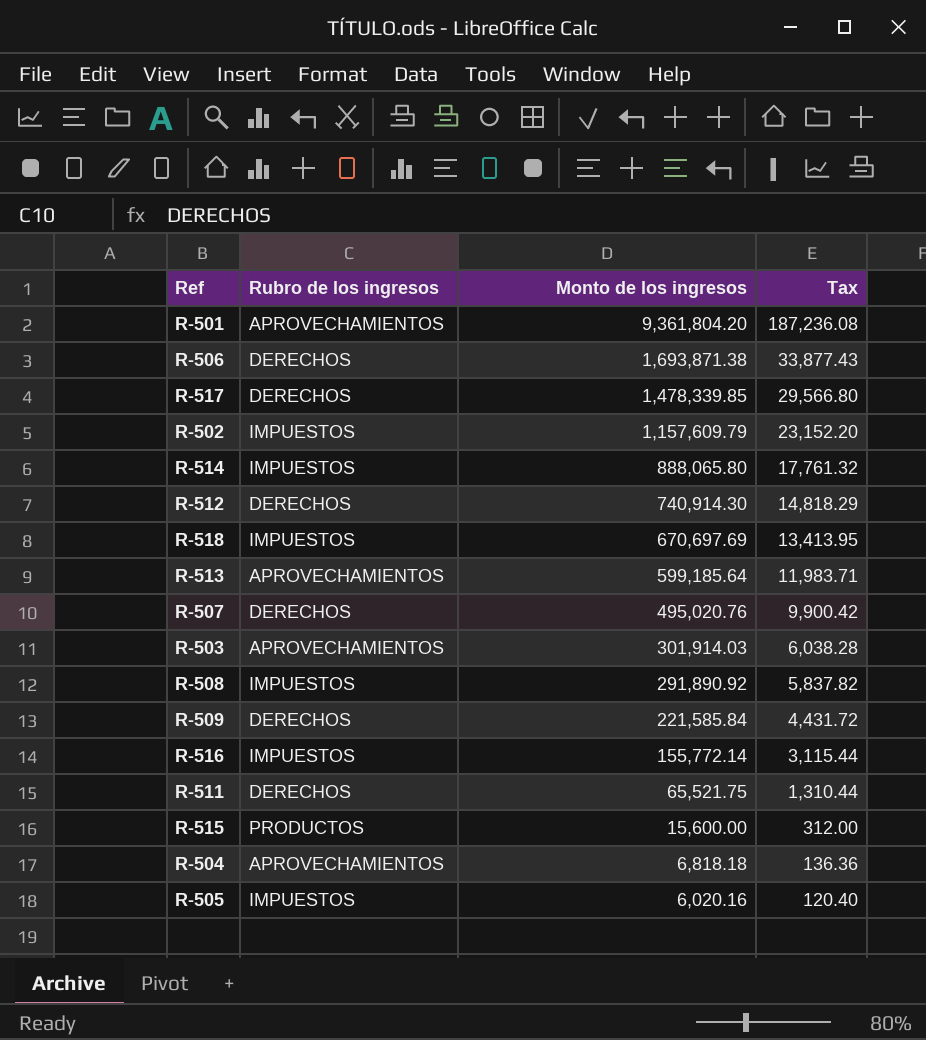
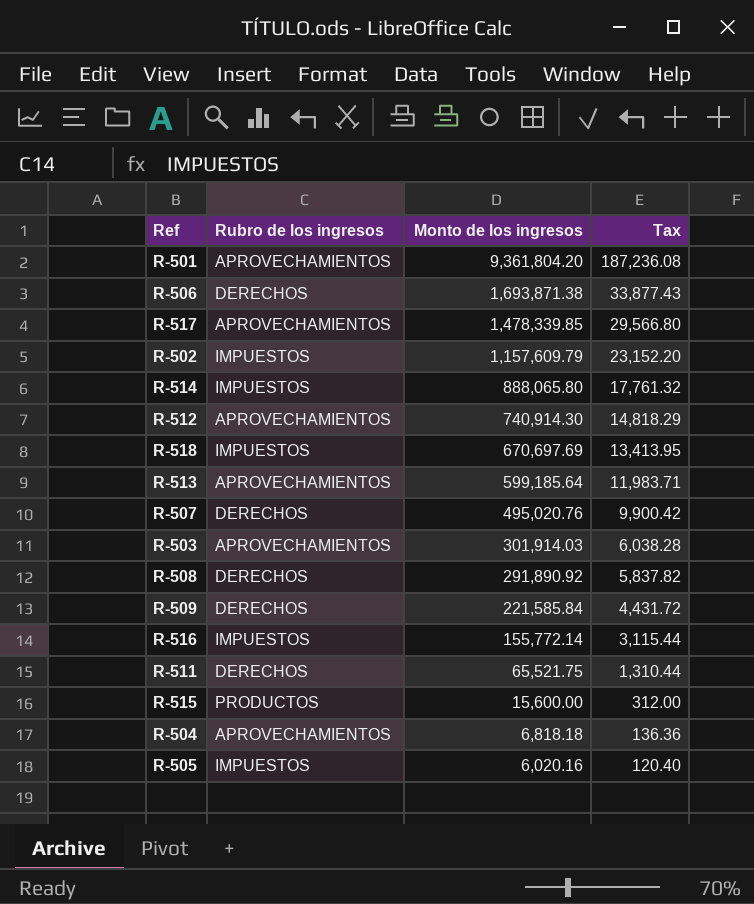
R-517 | Rubro de los ingresos: DERECHOS -> APROVECHAMIENTOS
R-512 | Rubro de los ingresos: DERECHOS -> APROVECHAMIENTOS
R-508 | Rubro de los ingresos: IMPUESTOS -> DERECHOS

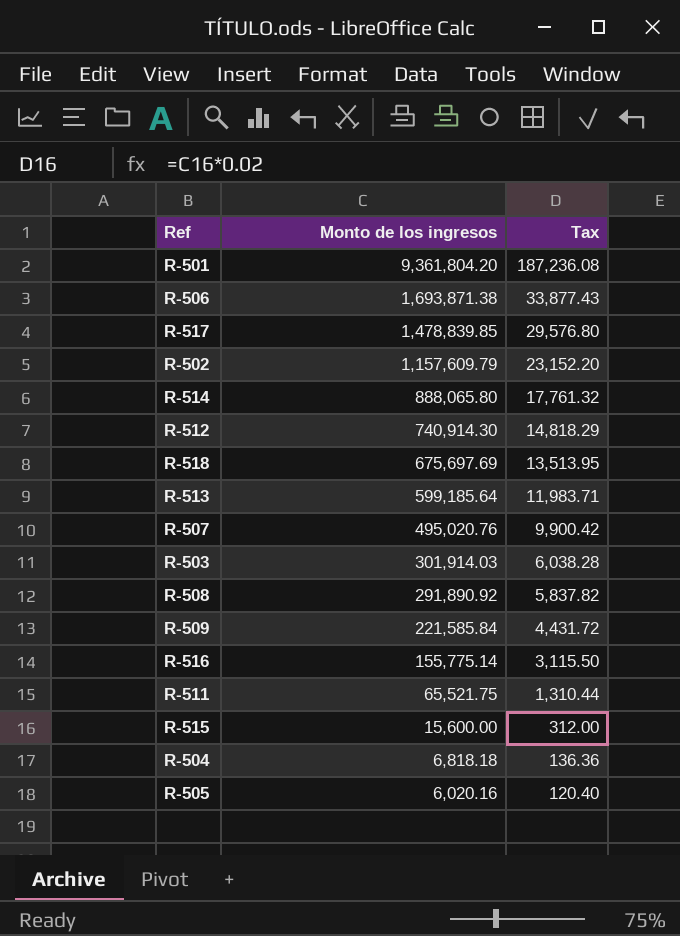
column Rubro de los ingresos | position: 2 -> none
R-517 | Monto de los ingresos: 1,478,339.85 -> 1,478,839.85
R-517 | Tax: 29,566.80 -> 29,576.80
R-518 | Monto de los ingresos: 670,697.69 -> 675,697.69
R-518 | Tax: 13,413.95 -> 13,513.95
R-516 | Monto de los ingresos: 155,772.14 -> 155,775.14
R-516 | Tax: 3,115.44 -> 3,115.50

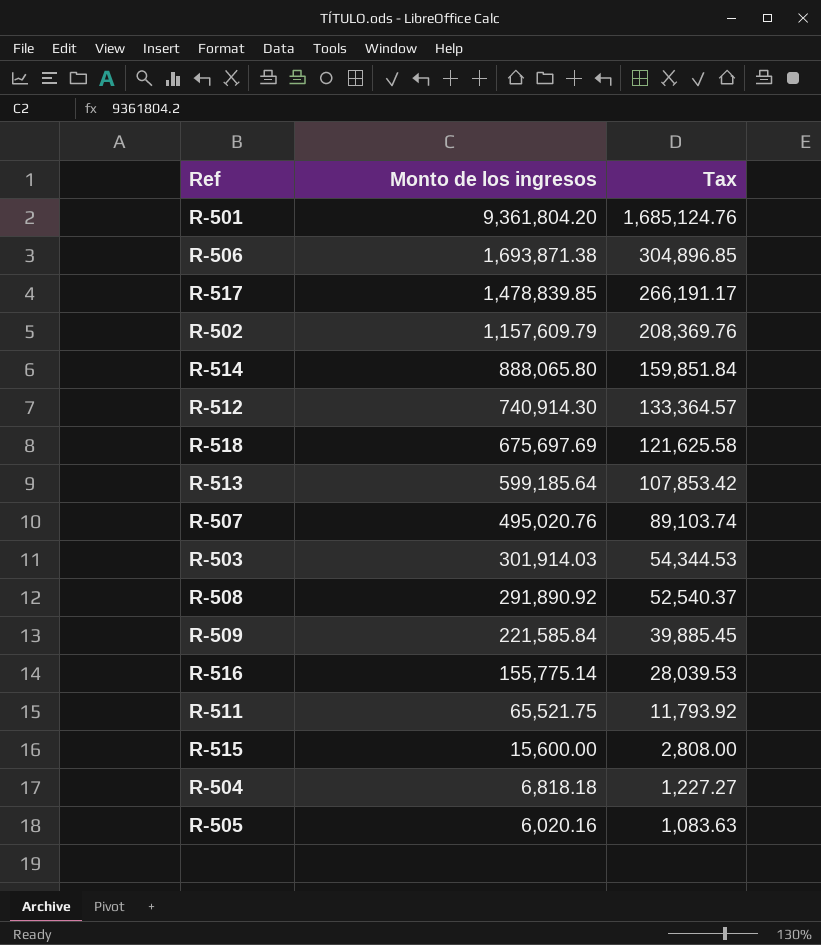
column Tax | formula: [Monto de los ingresos] * 0.02 -> [Monto de los ingresos] * 0.18

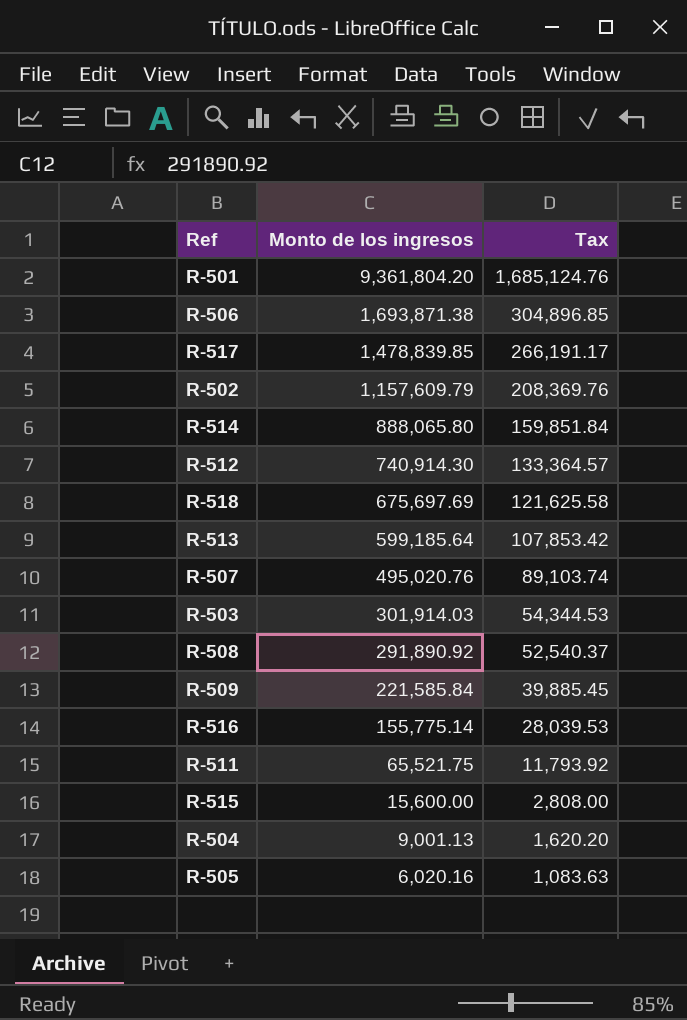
R-504 | Monto de los ingresos: 6,818.18 -> 9,001.13
R-504 | Tax: 1,227.27 -> 1,620.20

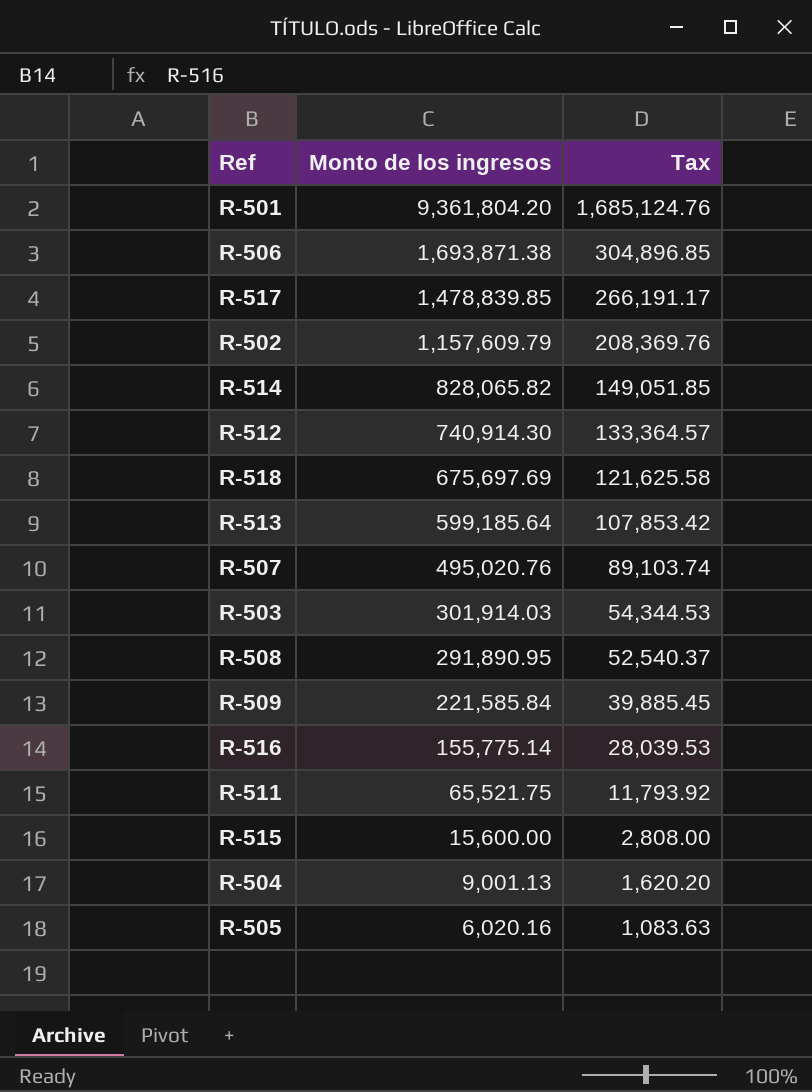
R-514 | Monto de los ingresos: 888,065.80 -> 828,065.82
R-514 | Tax: 159,851.84 -> 149,051.85
R-508 | Monto de los ingresos: 291,890.92 -> 291,890.95

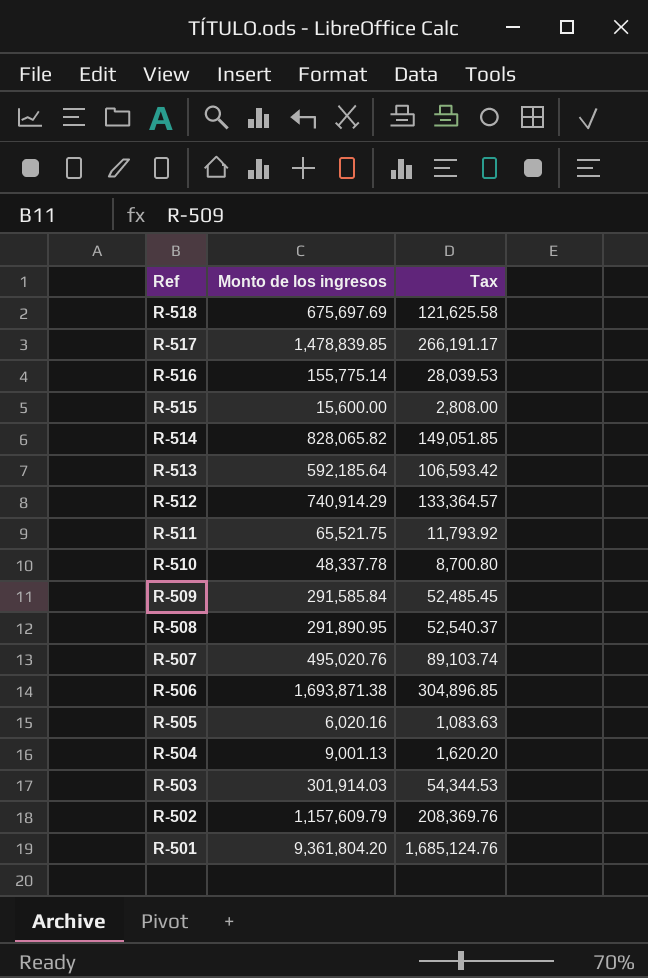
row order: Monto de los ingresos descending -> Ref descending
R-513 | Monto de los ingresos: 599,185.64 -> 592,185.64
R-513 | Tax: 107,853.42 -> 106,593.42
R-512 | Monto de los ingresos: 740,914.30 -> 740,914.29
row R-510: none -> 48,337.78 | 8,700.80
R-509 | Monto de los ingresos: 221,585.84 -> 291,585.84
R-509 | Tax: 39,885.45 -> 52,485.45

